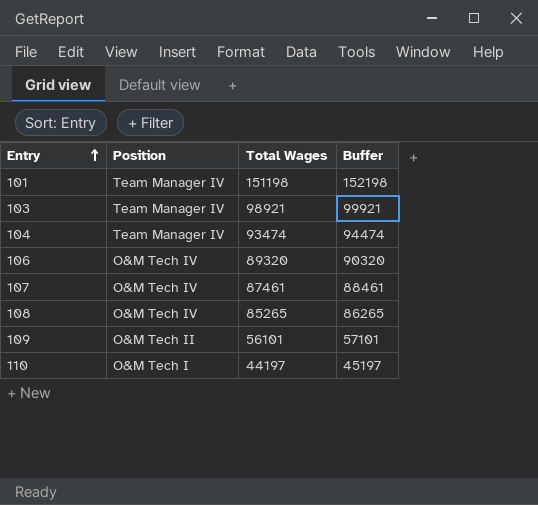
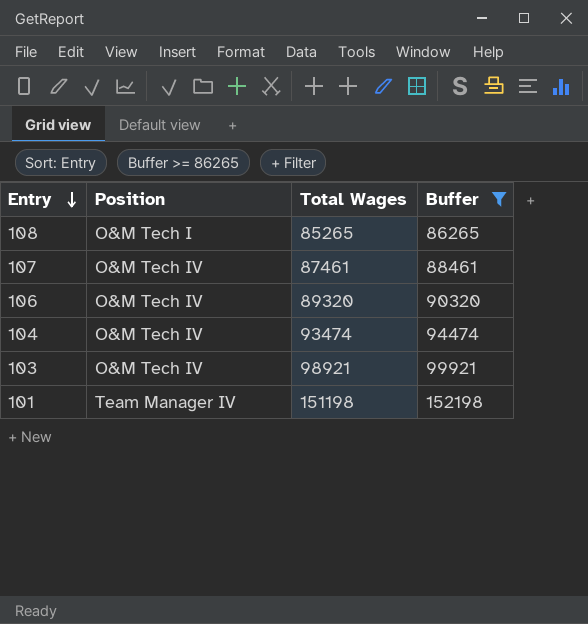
filter: none -> Buffer >= 86265
row order: Entry ascending -> Entry descending
108 | Position: O&M Tech IV -> O&M Tech I
104 | Position: Team Manager IV -> O&M Tech IV
103 | Position: Team Manager IV -> O&M Tech IV

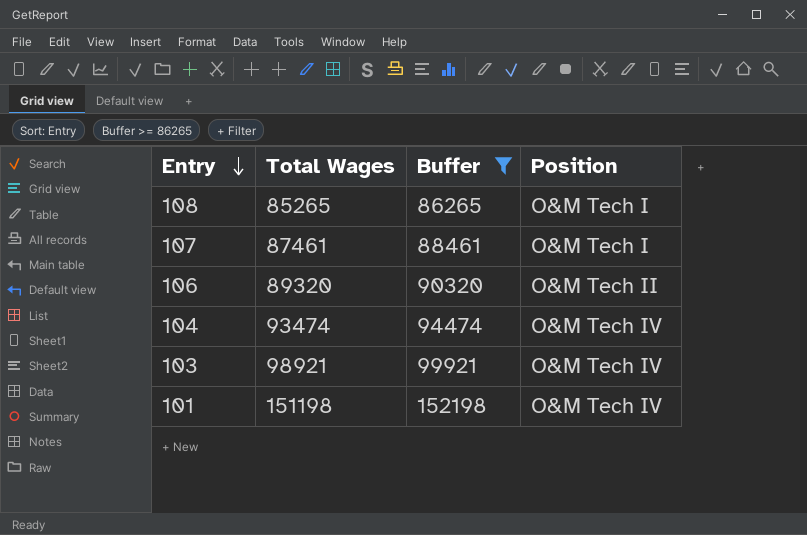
column Position | position: 2 -> 4
107 | Position: O&M Tech IV -> O&M Tech I
106 | Position: O&M Tech IV -> O&M Tech II
101 | Position: Team Manager IV -> O&M Tech IV

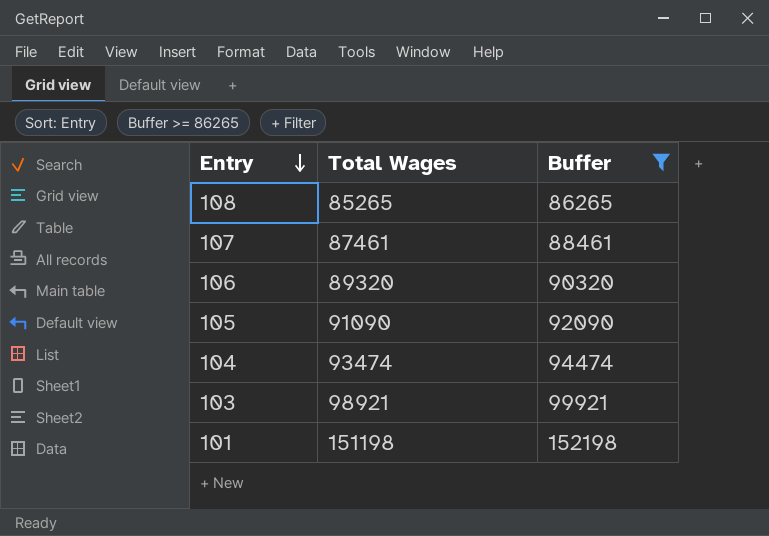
column Position | position: 4 -> none
row 105: none -> 91090 | 92090

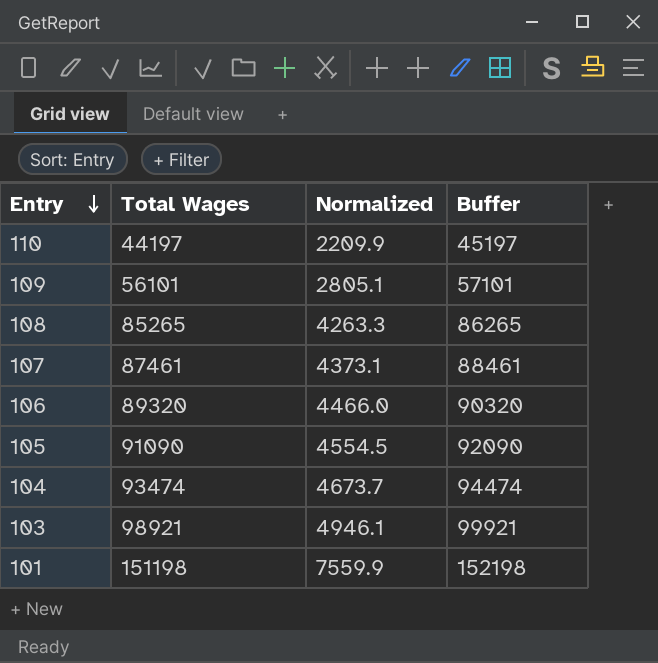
filter: Buffer >= 86265 -> none
column Normalized | formula: none -> [Total Wages] * 0.05

